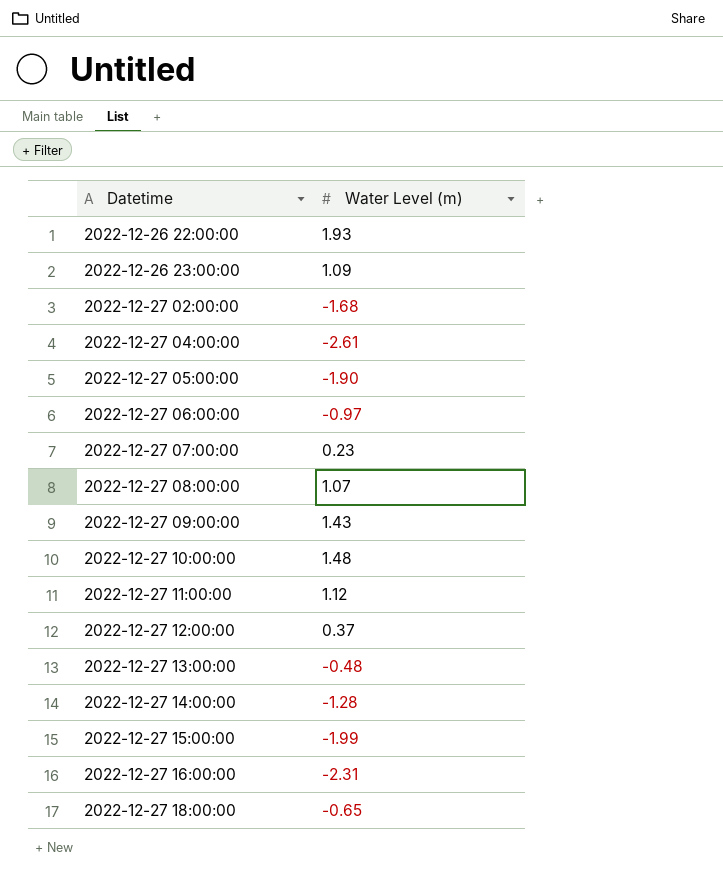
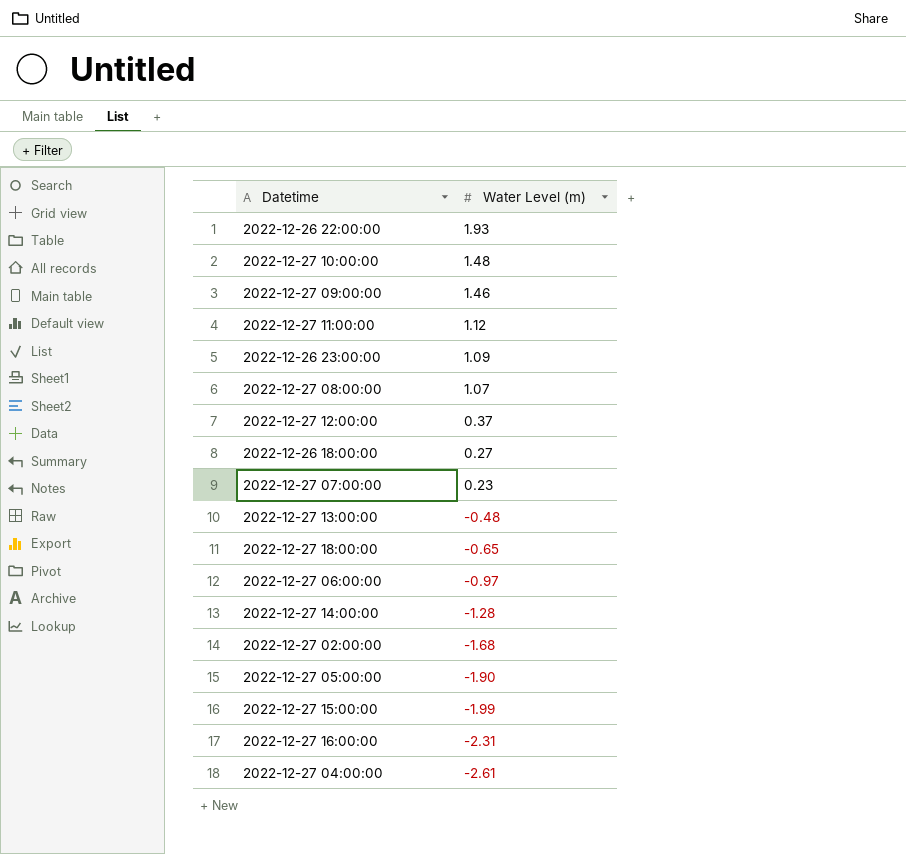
row order: Datetime ascending -> Water Level (m) descending
2022-12-27 09:00:00 | Water Level (m): 1.43 -> 1.46
row 2022-12-26 18:00:00: none -> 0.27

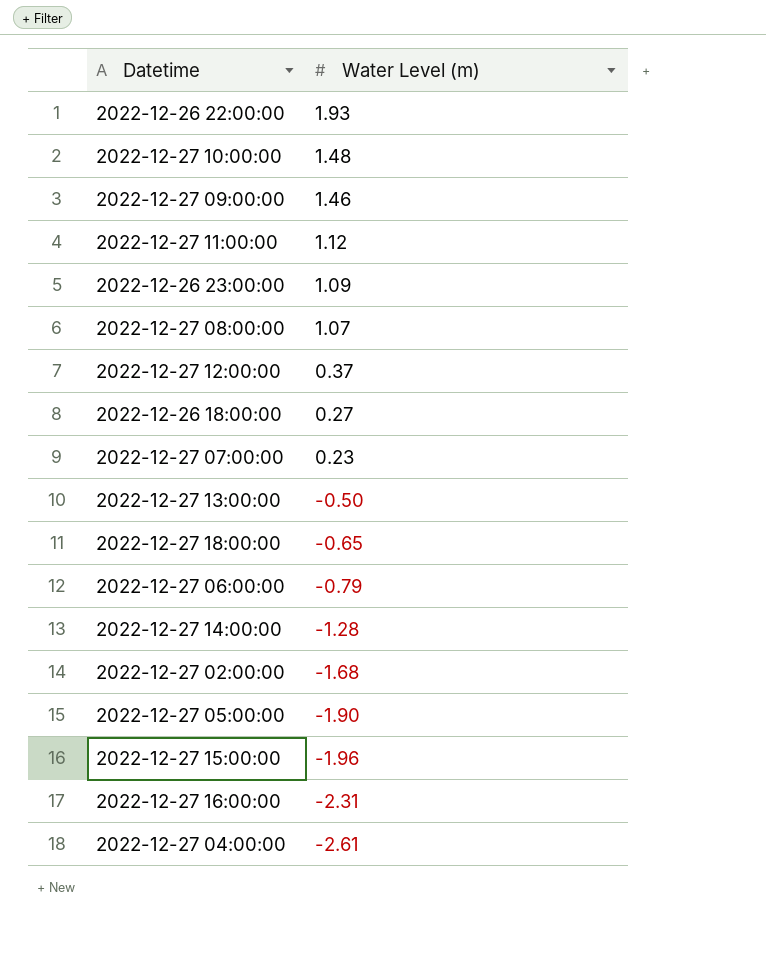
2022-12-27 13:00:00 | Water Level (m): -0.48 -> -0.50
2022-12-27 06:00:00 | Water Level (m): -0.97 -> -0.79
2022-12-27 15:00:00 | Water Level (m): -1.99 -> -1.96

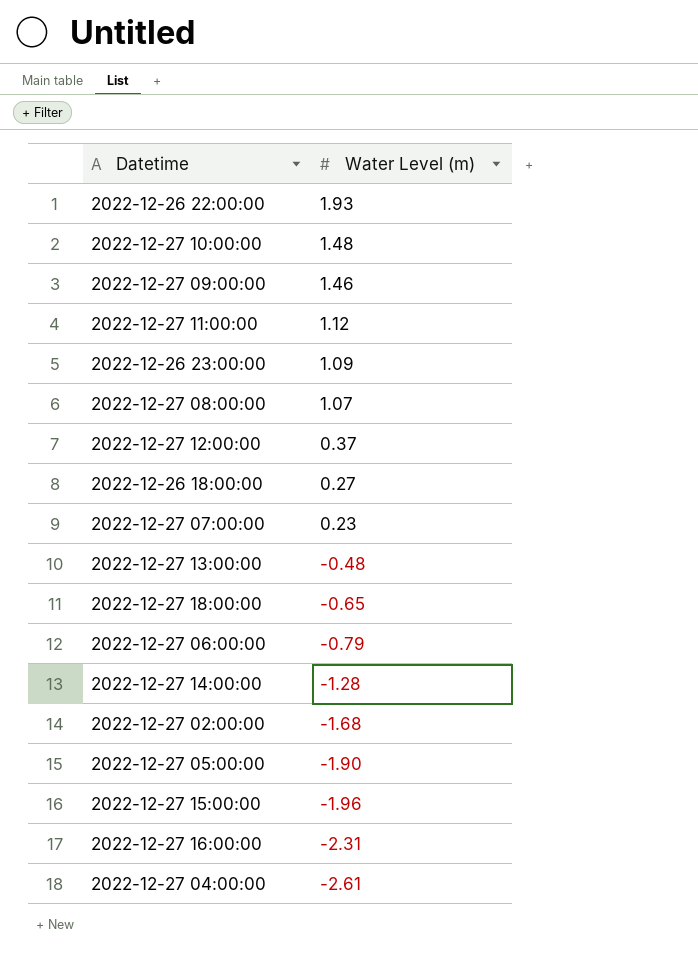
2022-12-27 13:00:00 | Water Level (m): -0.50 -> -0.48

